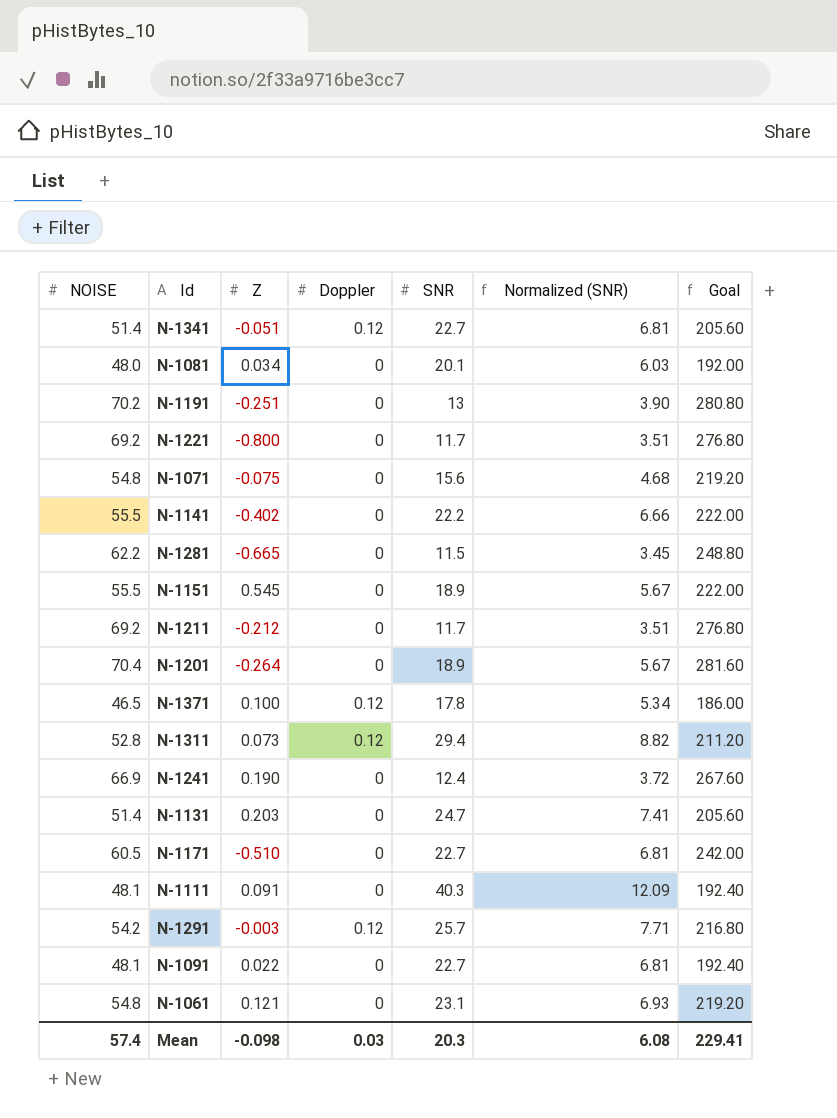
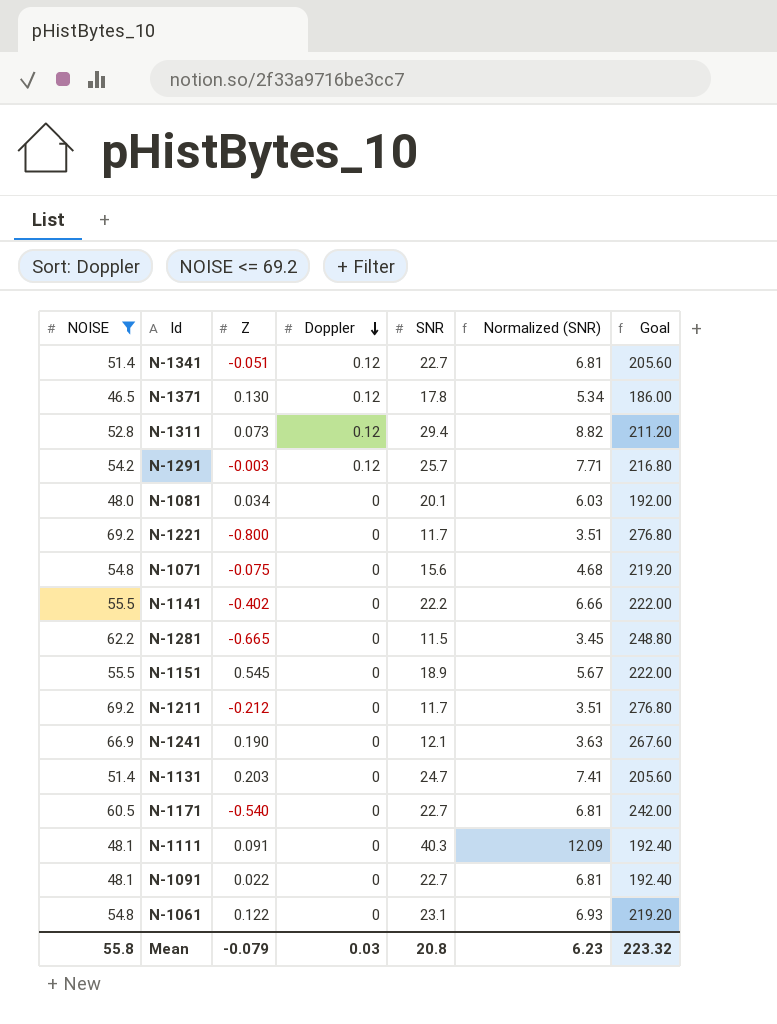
filter: none -> NOISE <= 69.2
row order: none -> Doppler descending
N-1371 | Z: 0.100 -> 0.130
N-1241 | SNR: 12.4 -> 12.1
N-1241 | Normalized (SNR): 3.72 -> 3.63
N-1171 | Z: -0.510 -> -0.540
N-1061 | Z: 0.121 -> 0.122
Mean | NOISE: 57.4 -> 55.8
Mean | Z: -0.098 -> -0.079
Mean | SNR: 20.3 -> 20.8
Mean | Normalized (SNR): 6.08 -> 6.23
Mean | Goal: 229.41 -> 223.32

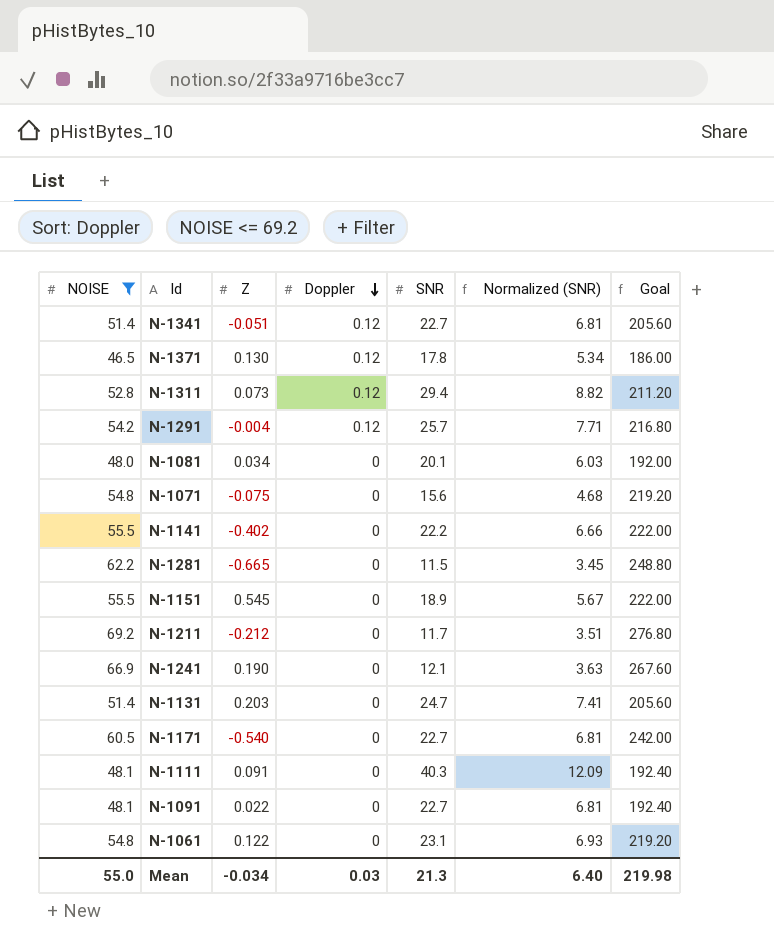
row N-1221: 69.2 | -0.800 | 0 | 11.7 | 3.51 | 276.80 -> none
N-1291 | Z: -0.003 -> -0.004
Mean | NOISE: 55.8 -> 55.0
Mean | Z: -0.079 -> -0.034
Mean | SNR: 20.8 -> 21.3
Mean | Normalized (SNR): 6.23 -> 6.40
Mean | Goal: 223.32 -> 219.98

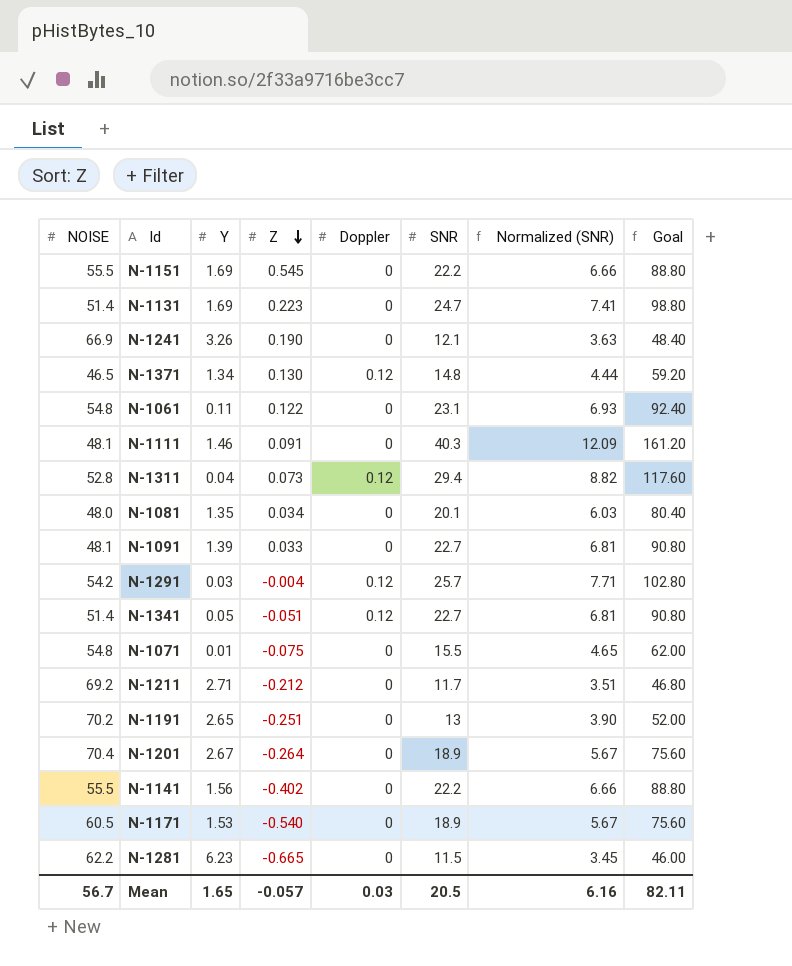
filter: NOISE <= 69.2 -> none
row order: Doppler descending -> Z descending
column Y | position: none -> 3
column Goal | formula: [NOISE] * 4 -> [SNR] * 4
N-1151 | SNR: 18.9 -> 22.2
N-1151 | Normalized (SNR): 5.67 -> 6.66
N-1131 | Z: 0.203 -> 0.223
N-1371 | SNR: 17.8 -> 14.8
N-1371 | Normalized (SNR): 5.34 -> 4.44
N-1091 | Z: 0.022 -> 0.033
N-1071 | SNR: 15.6 -> 15.5
N-1071 | Normalized (SNR): 4.68 -> 4.65
N-1171 | SNR: 22.7 -> 18.9
N-1171 | Normalized (SNR): 6.81 -> 5.67
Mean | NOISE: 55.0 -> 56.7
Mean | Z: -0.034 -> -0.057
Mean | SNR: 21.3 -> 20.5
Mean | Normalized (SNR): 6.40 -> 6.16
Mean | Goal: 219.98 -> 82.11

